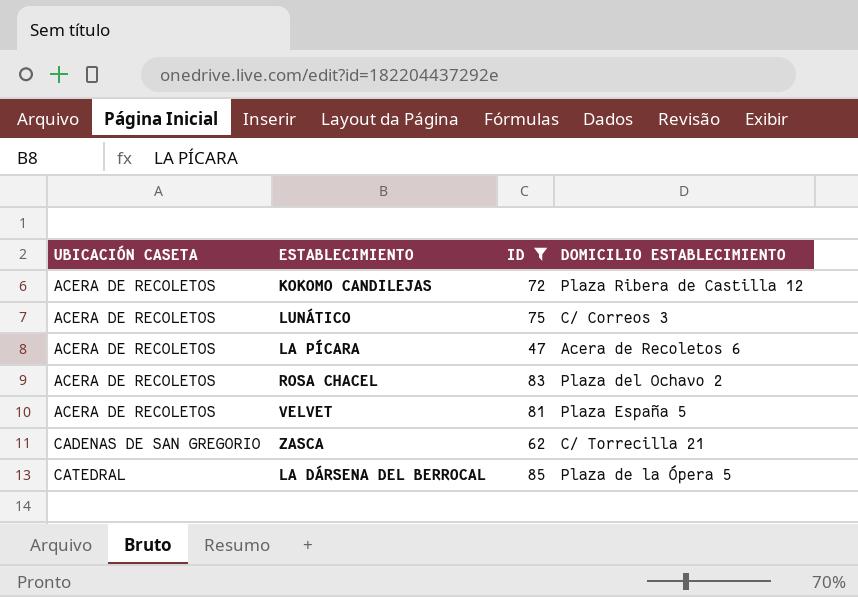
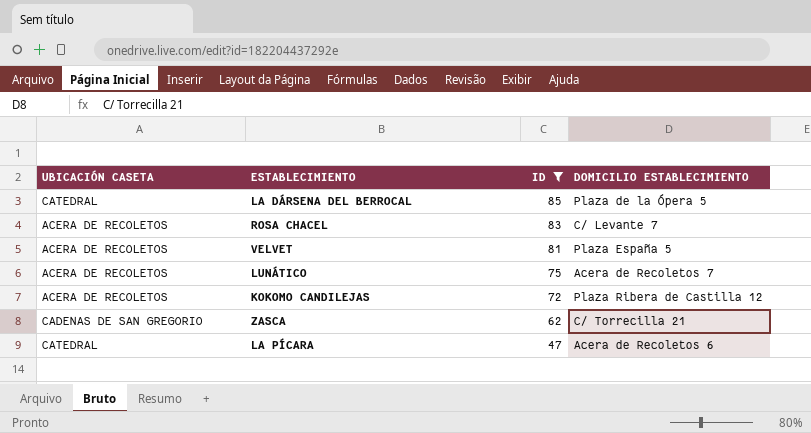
row order: UBICACIÓN CASETA ascending -> ID descending
ROSA CHACEL | DOMICILIO ESTABLECIMIENTO: Plaza del Ochavo 2 -> C/ Levante 7
LUNÁTICO | DOMICILIO ESTABLECIMIENTO: C/ Correos 3 -> Acera de Recoletos 7
LA PÍCARA | UBICACIÓN CASETA: ACERA DE RECOLETOS -> CATEDRAL

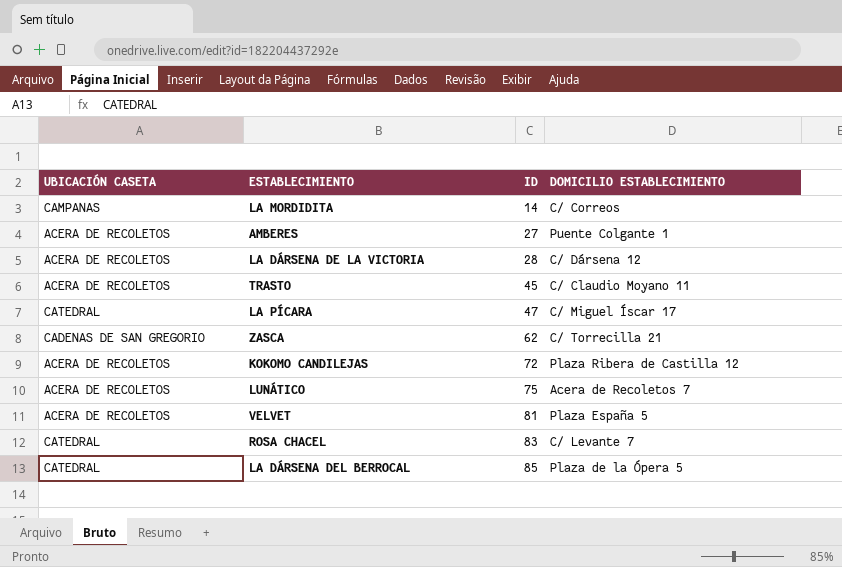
filter: ID >= 47 -> none
row order: ID descending -> ID ascending
LA PÍCARA | DOMICILIO ESTABLECIMIENTO: Acera de Recoletos 6 -> C/ Miguel Íscar 17
ROSA CHACEL | UBICACIÓN CASETA: ACERA DE RECOLETOS -> CATEDRAL

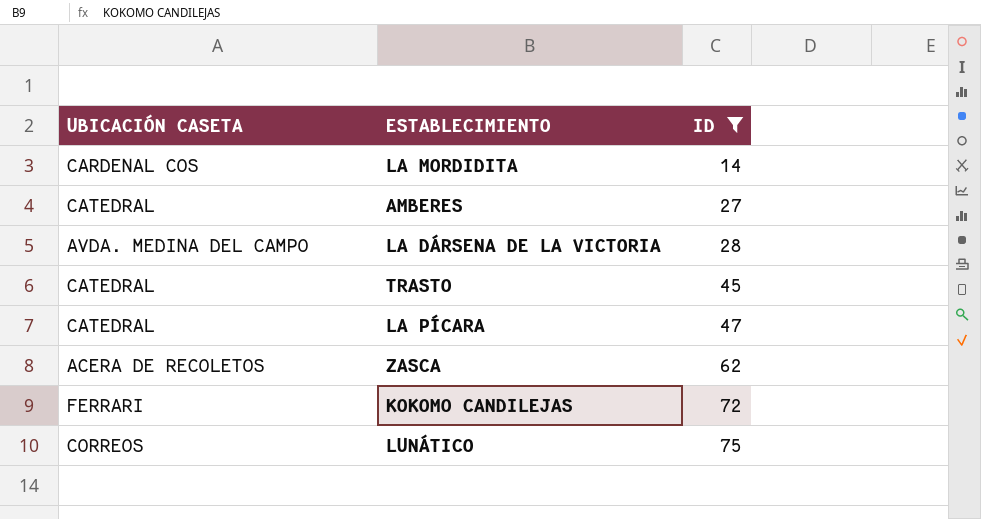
filter: none -> ID <= 75
column DOMICILIO ESTABLECIMIENTO | position: 4 -> none
LA MORDIDITA | UBICACIÓN CASETA: CAMPANAS -> CARDENAL COS
AMBERES | UBICACIÓN CASETA: ACERA DE RECOLETOS -> CATEDRAL
LA DÁRSENA DE LA VICTORIA | UBICACIÓN CASETA: ACERA DE RECOLETOS -> AVDA. MEDINA DEL CAMPO
TRASTO | UBICACIÓN CASETA: ACERA DE RECOLETOS -> CATEDRAL
ZASCA | UBICACIÓN CASETA: CADENAS DE SAN GREGORIO -> ACERA DE RECOLETOS
KOKOMO CANDILEJAS | UBICACIÓN CASETA: ACERA DE RECOLETOS -> FERRARI
LUNÁTICO | UBICACIÓN CASETA: ACERA DE RECOLETOS -> CORREOS

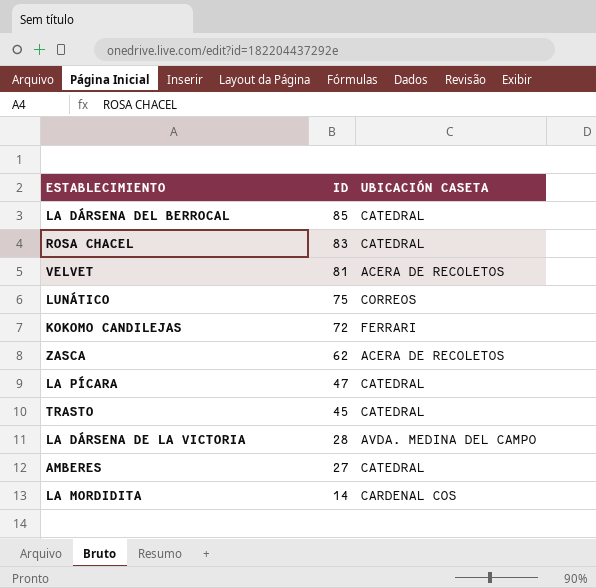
filter: ID <= 75 -> none
row order: ID ascending -> ID descending
column UBICACIÓN CASETA | position: 1 -> 3

